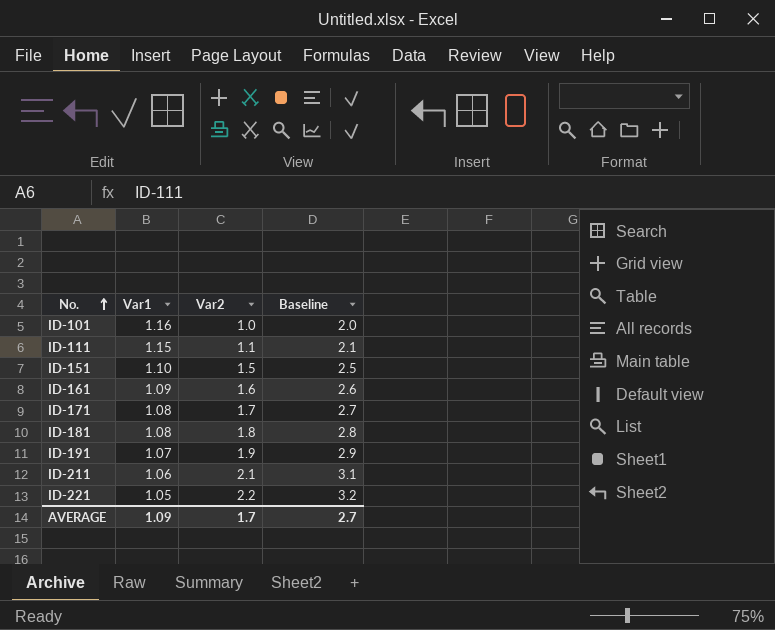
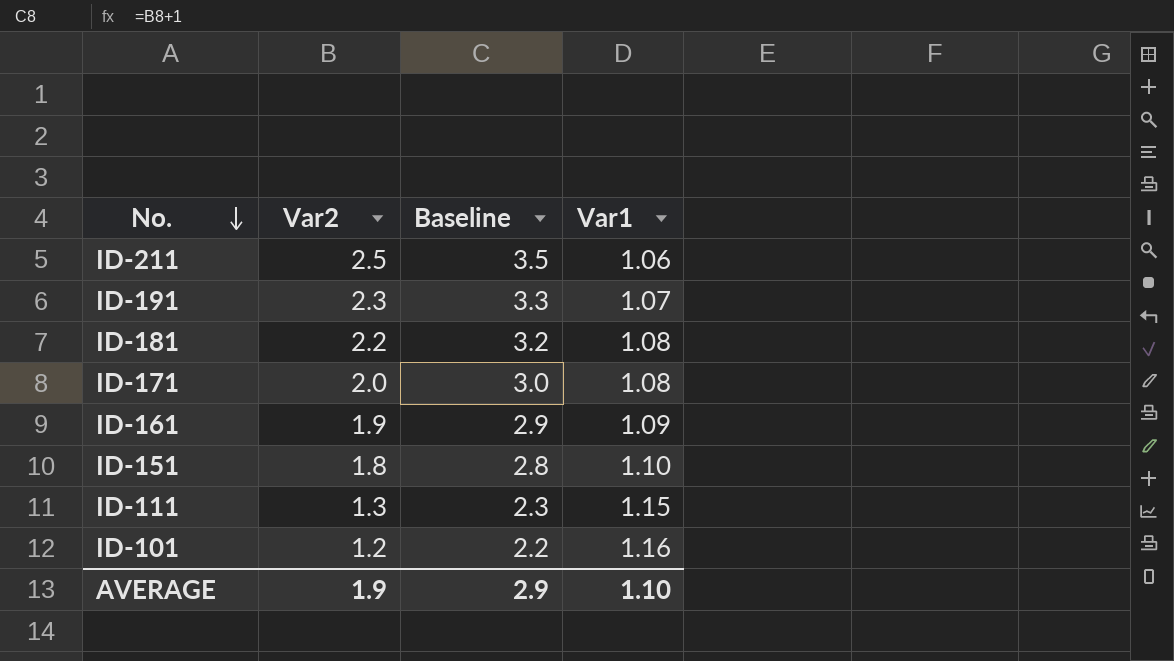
row order: No. ascending -> No. descending
column Var1 | position: 2 -> 4
row ID-221: 1.05 | 2.2 | 3.2 -> none
ID-211 | Var2: 2.1 -> 2.5
ID-211 | Baseline: 3.1 -> 3.5
ID-191 | Var2: 1.9 -> 2.3
ID-191 | Baseline: 2.9 -> 3.3
ID-181 | Var2: 1.8 -> 2.2
ID-181 | Baseline: 2.8 -> 3.2
ID-171 | Var2: 1.7 -> 2.0
ID-171 | Baseline: 2.7 -> 3.0
ID-161 | Var2: 1.6 -> 1.9
ID-161 | Baseline: 2.6 -> 2.9
ID-151 | Var2: 1.5 -> 1.8
ID-151 | Baseline: 2.5 -> 2.8
ID-111 | Var2: 1.1 -> 1.3
ID-111 | Baseline: 2.1 -> 2.3
ID-101 | Var2: 1.0 -> 1.2
ID-101 | Baseline: 2.0 -> 2.2
AVERAGE | Var2: 1.7 -> 1.9
AVERAGE | Baseline: 2.7 -> 2.9
AVERAGE | Var1: 1.09 -> 1.10

